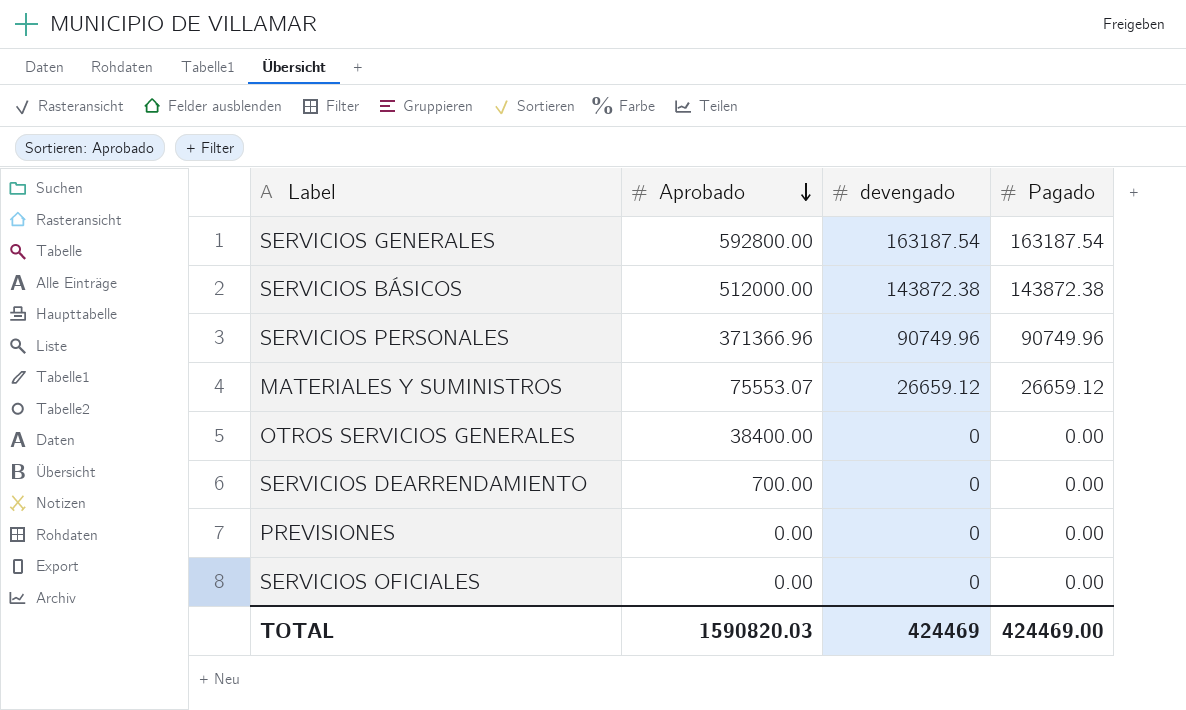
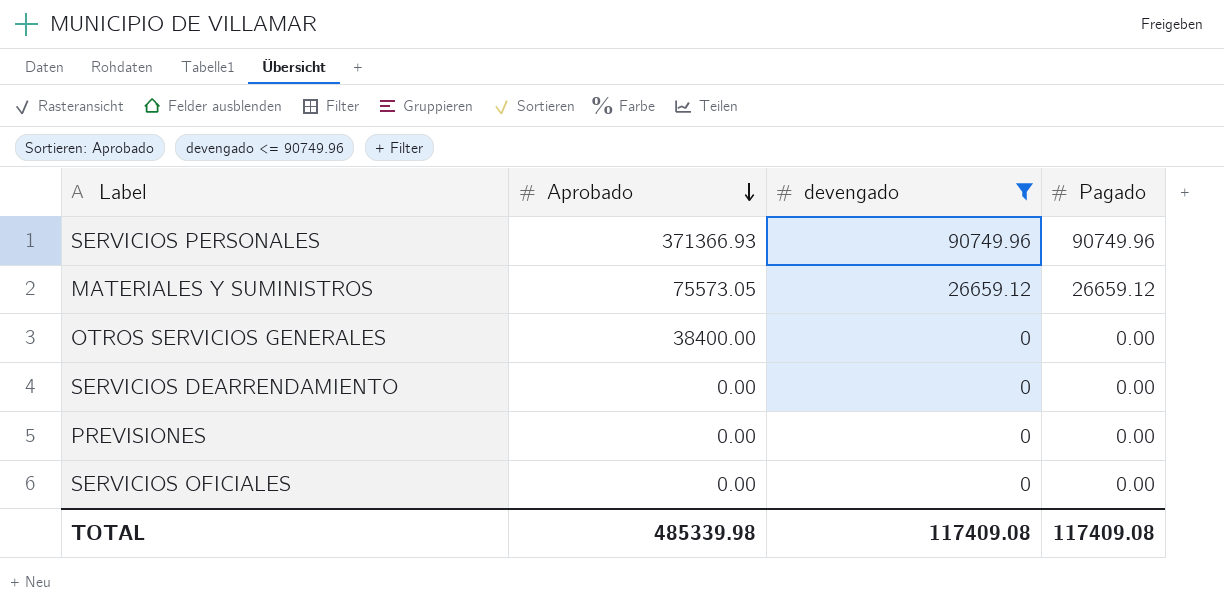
filter: none -> devengado <= 90749.96
SERVICIOS PERSONALES | Aprobado: 371366.96 -> 371366.93
MATERIALES Y SUMINISTROS | Aprobado: 75553.07 -> 75573.05
SERVICIOS DEARRENDAMIENTO | Aprobado: 700.00 -> 0.00
TOTAL | Aprobado: 1590820.03 -> 485339.98
TOTAL | devengado: 424469 -> 117409.08
TOTAL | Pagado: 424469.00 -> 117409.08

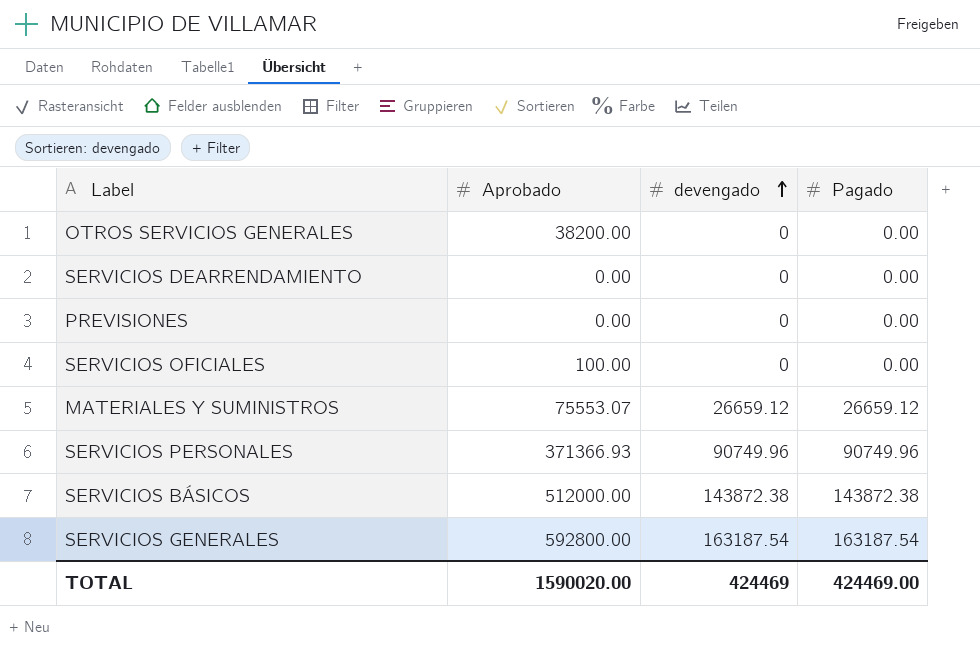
filter: devengado <= 90749.96 -> none
row order: Aprobado descending -> devengado ascending
OTROS SERVICIOS GENERALES | Aprobado: 38400.00 -> 38200.00
SERVICIOS OFICIALES | Aprobado: 0.00 -> 100.00
MATERIALES Y SUMINISTROS | Aprobado: 75573.05 -> 75553.07
TOTAL | Aprobado: 485339.98 -> 1590020.00
TOTAL | devengado: 117409.08 -> 424469
TOTAL | Pagado: 117409.08 -> 424469.00

